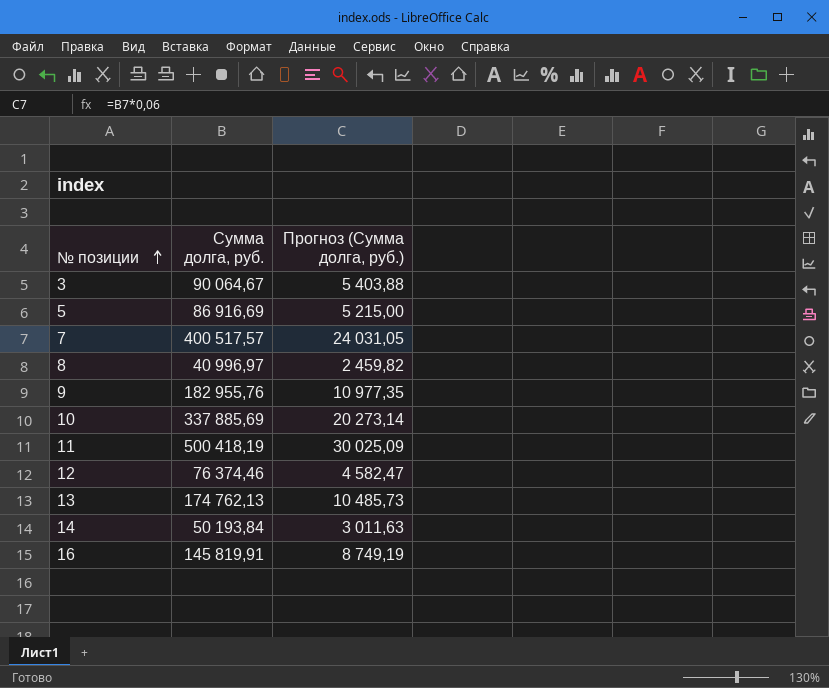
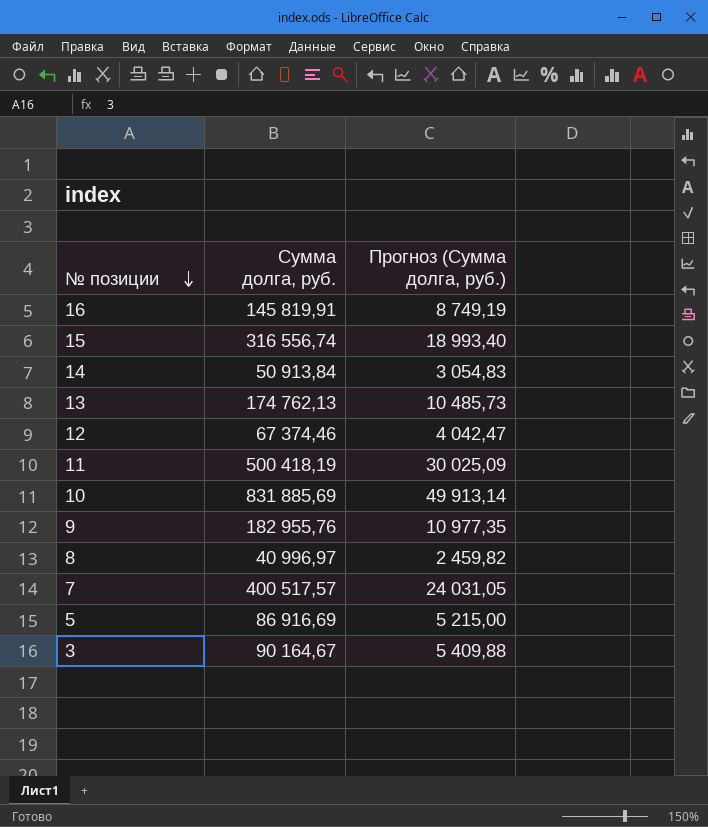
row order: № позиции ascending -> № позиции descending
row 15: none -> 316 556,74 | 18 993,40
14 | Сумма долга, руб.: 50 193,84 -> 50 913,84
14 | Прогноз (Сумма долга, руб.): 3 011,63 -> 3 054,83
12 | Сумма долга, руб.: 76 374,46 -> 67 374,46
12 | Прогноз (Сумма долга, руб.): 4 582,47 -> 4 042,47
10 | Сумма долга, руб.: 337 885,69 -> 831 885,69
10 | Прогноз (Сумма долга, руб.): 20 273,14 -> 49 913,14
3 | Сумма долга, руб.: 90 064,67 -> 90 164,67
3 | Прогноз (Сумма долга, руб.): 5 403,88 -> 5 409,88

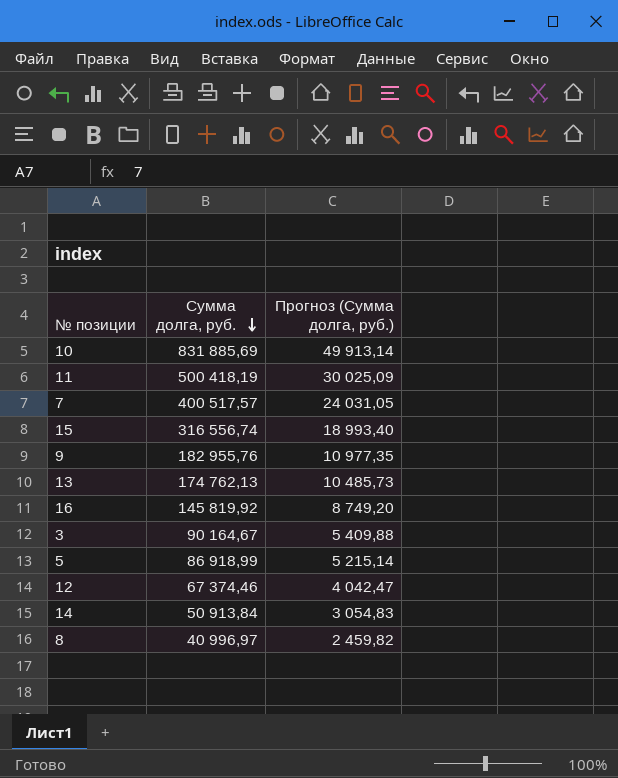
row order: № позиции descending -> Сумма долга, руб. descending
16 | Сумма долга, руб.: 145 819,91 -> 145 819,92
16 | Прогноз (Сумма долга, руб.): 8 749,19 -> 8 749,20
5 | Сумма долга, руб.: 86 916,69 -> 86 918,99
5 | Прогноз (Сумма долга, руб.): 5 215,00 -> 5 215,14

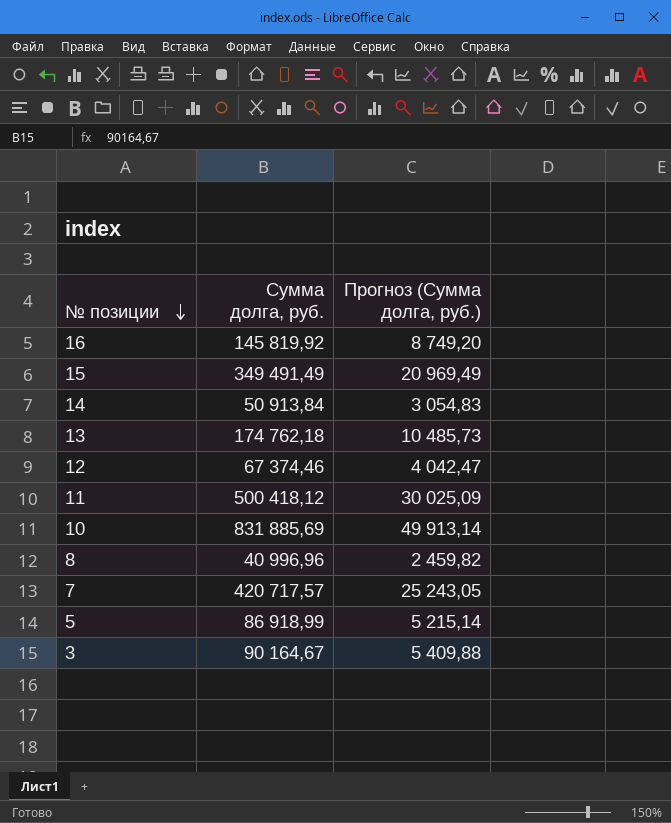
row order: Сумма долга, руб. descending -> № позиции descending
row 9: 182 955,76 | 10 977,35 -> none
15 | Сумма долга, руб.: 316 556,74 -> 349 491,49
15 | Прогноз (Сумма долга, руб.): 18 993,40 -> 20 969,49
13 | Сумма долга, руб.: 174 762,13 -> 174 762,18
11 | Сумма долга, руб.: 500 418,19 -> 500 418,12
8 | Сумма долга, руб.: 40 996,97 -> 40 996,96
7 | Сумма долга, руб.: 400 517,57 -> 420 717,57
7 | Прогноз (Сумма долга, руб.): 24 031,05 -> 25 243,05

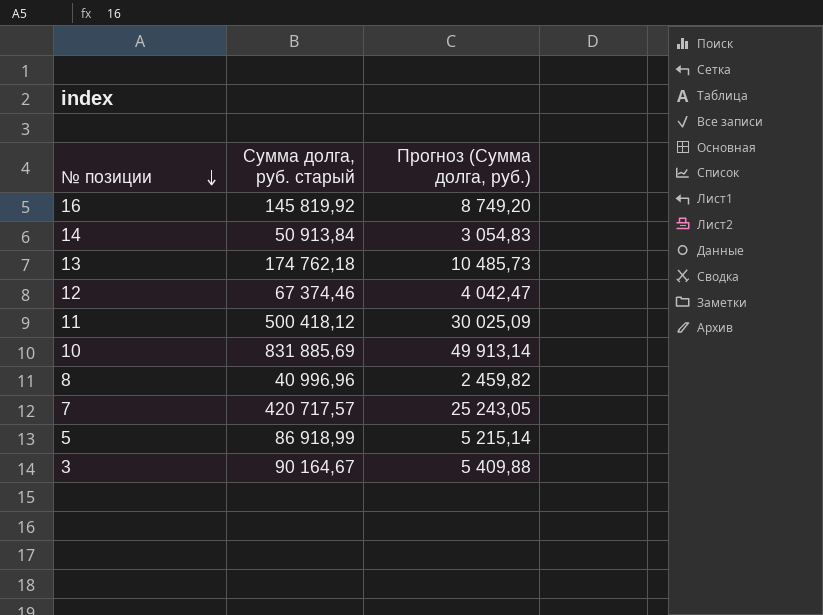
column name: Сумма долга, руб. -> Сумма долга, руб. старый
row 15: 349 491,49 | 20 969,49 -> none

